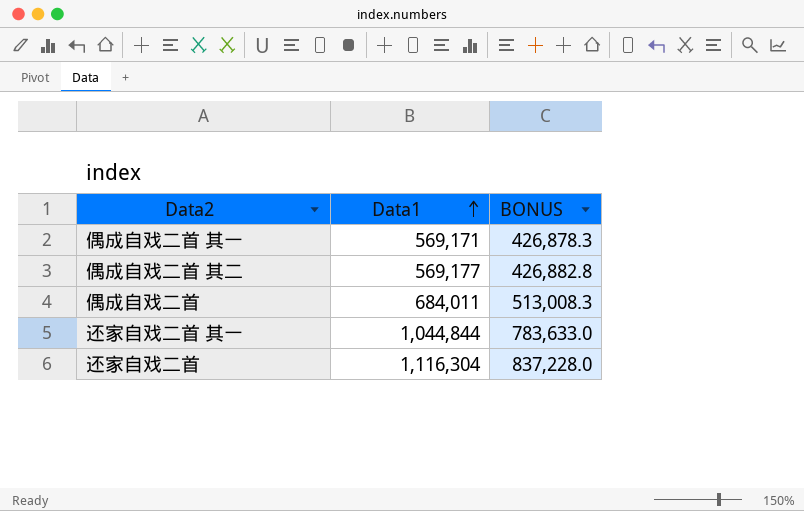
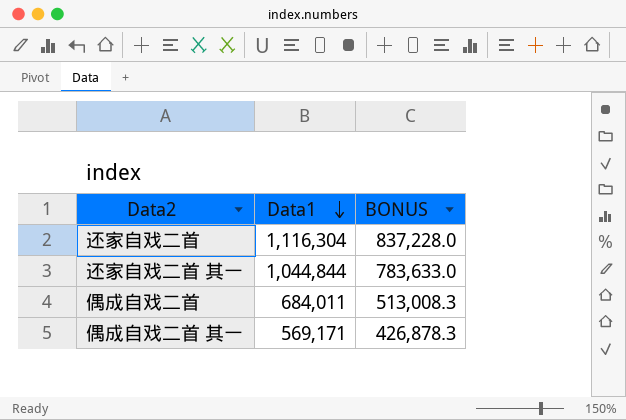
row order: Data1 ascending -> Data1 descending
row 偶成自戏二首 其二: 569,177 | 426,882.8 -> none

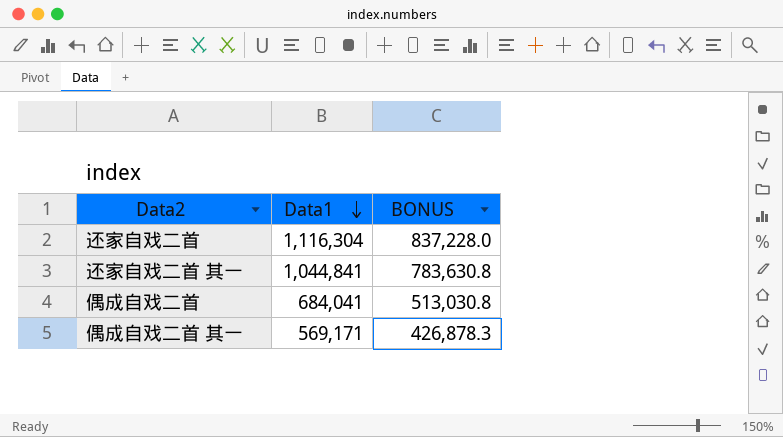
还家自戏二首 其一 | Data1: 1,044,844 -> 1,044,841
还家自戏二首 其一 | BONUS: 783,633.0 -> 783,630.8
偶成自戏二首 | Data1: 684,011 -> 684,041
偶成自戏二首 | BONUS: 513,008.3 -> 513,030.8

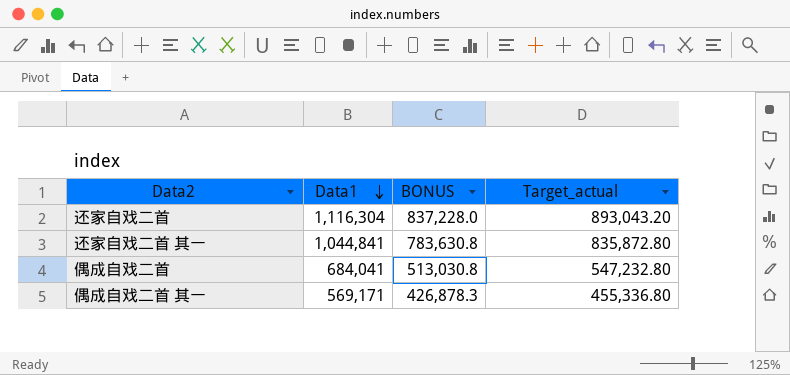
column Target_actual | formula: none -> [Data1] * 0.8

